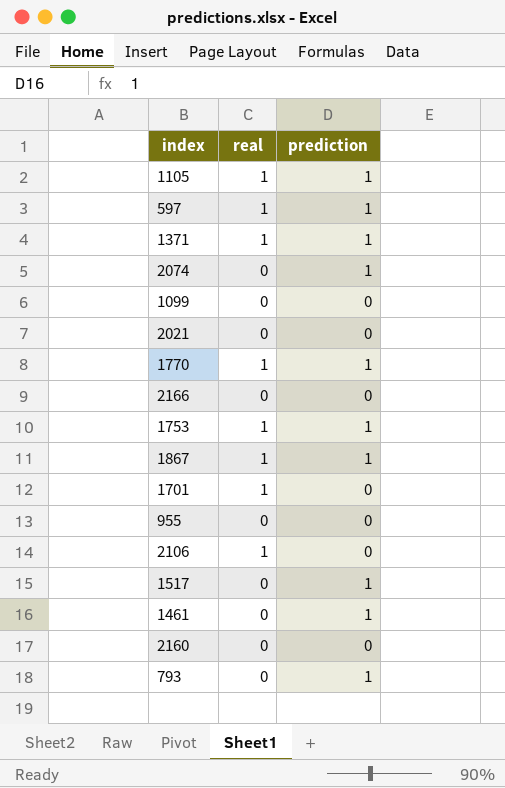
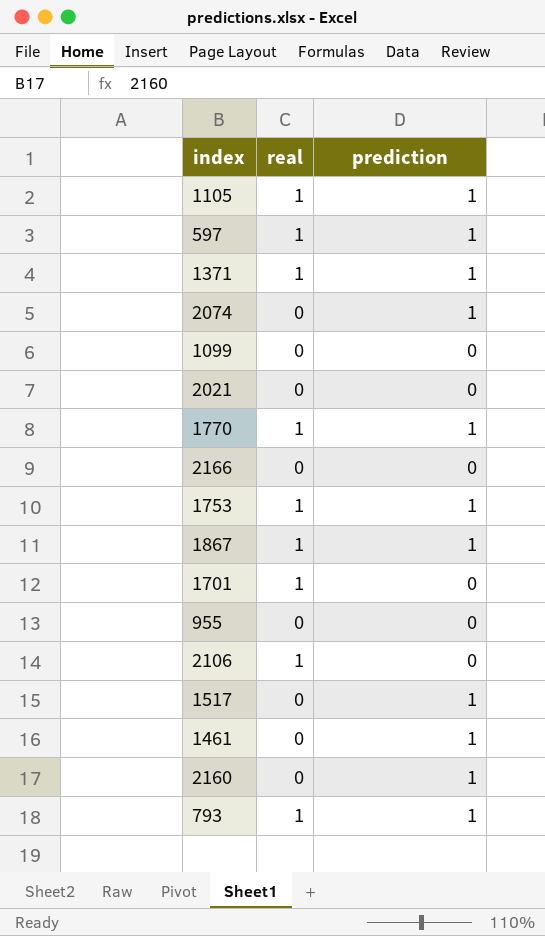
2160 | prediction: 0 -> 1
793 | real: 0 -> 1

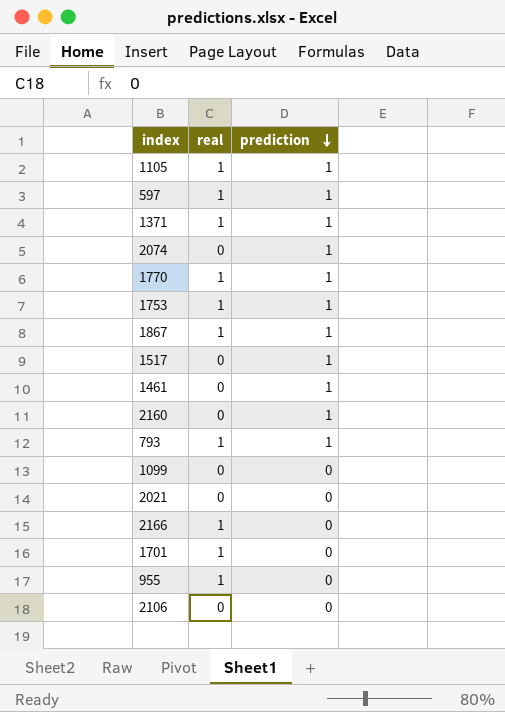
row order: none -> prediction descending
2166 | real: 0 -> 1
955 | real: 0 -> 1
2106 | real: 1 -> 0

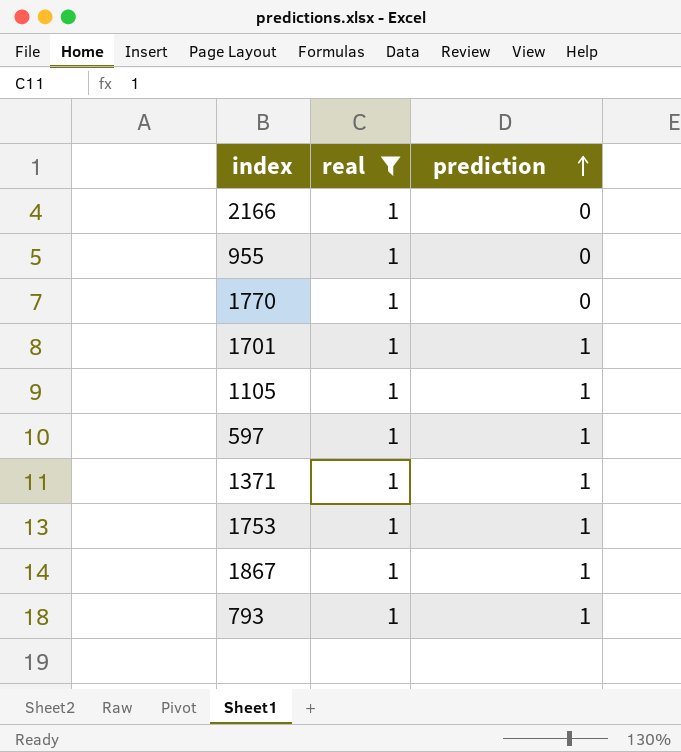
filter: none -> real = 1
row order: prediction descending -> prediction ascending
1770 | prediction: 1 -> 0
1701 | prediction: 0 -> 1

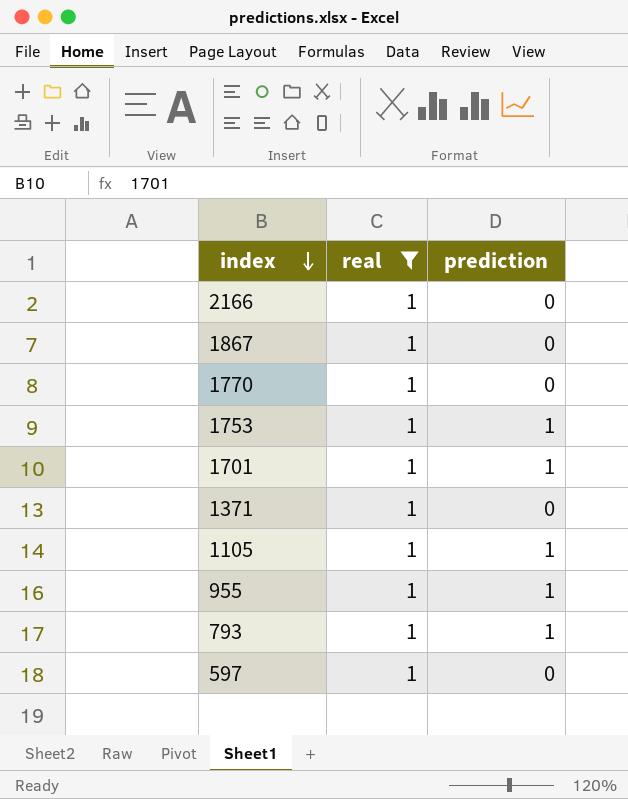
row order: prediction ascending -> index descending
1867 | prediction: 1 -> 0
1371 | prediction: 1 -> 0
955 | prediction: 0 -> 1
597 | prediction: 1 -> 0

